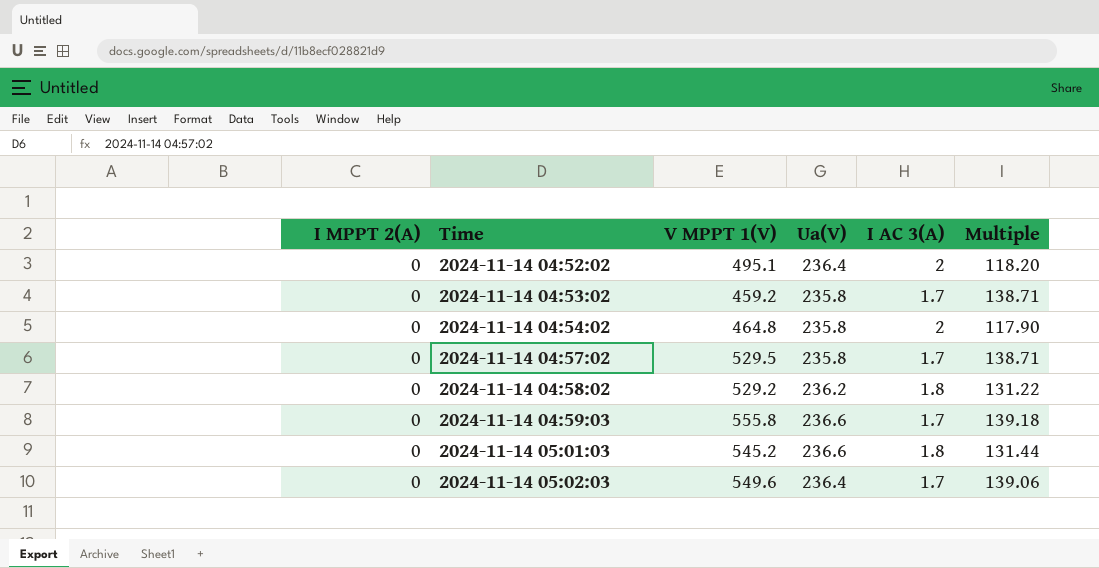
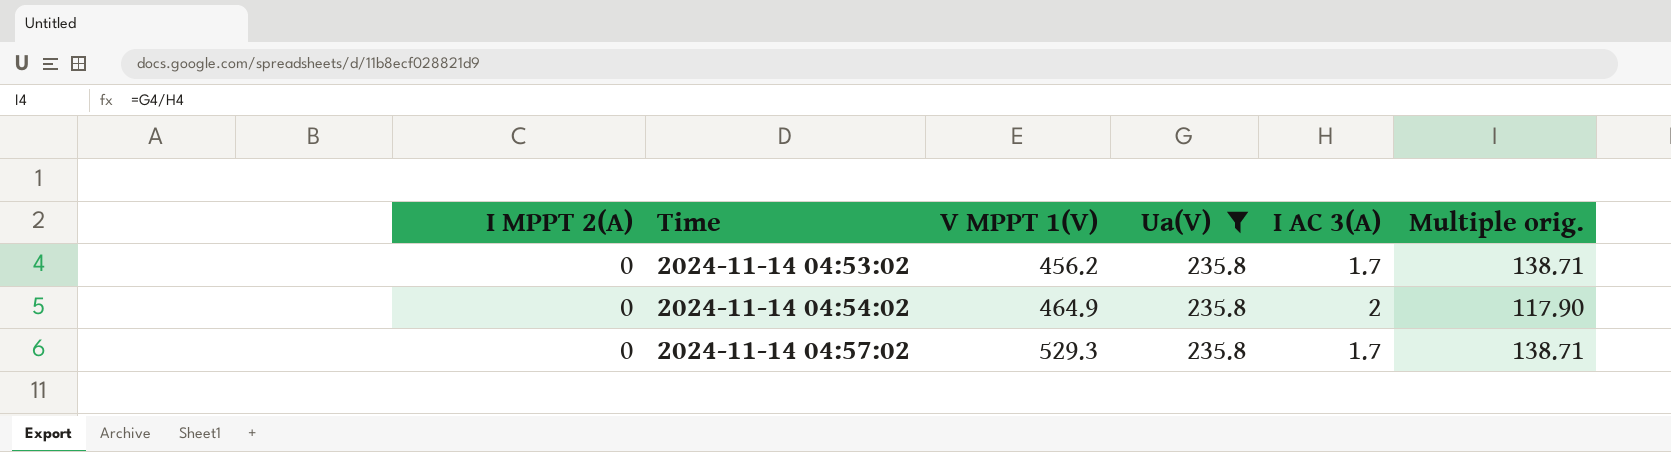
filter: none -> Ua(V) = 235.8
column name: Multiple -> Multiple orig.
2024-11-14 04:53:02 | V MPPT 1(V): 459.2 -> 456.2
2024-11-14 04:54:02 | V MPPT 1(V): 464.8 -> 464.9
2024-11-14 04:57:02 | V MPPT 1(V): 529.5 -> 529.3

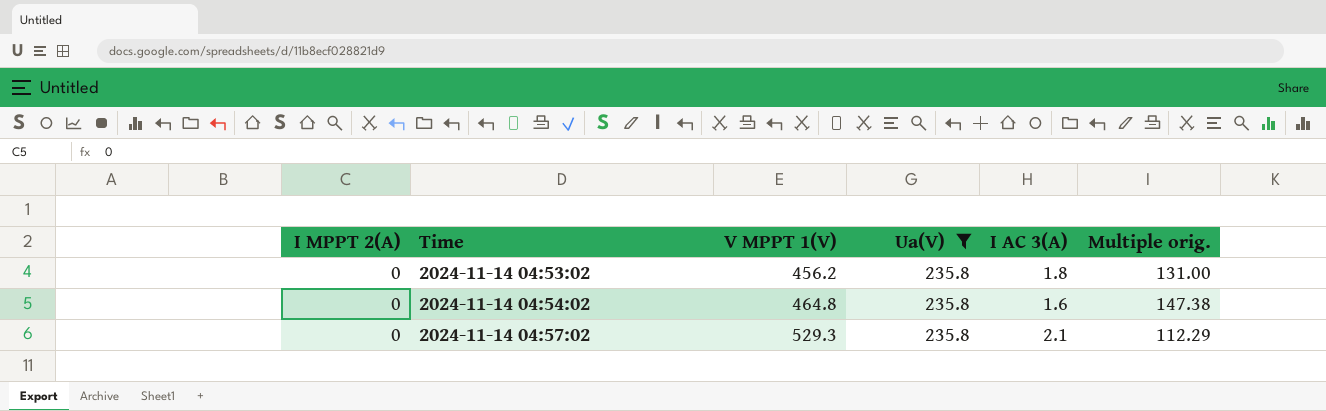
2024-11-14 04:53:02 | I AC 3(A): 1.7 -> 1.8
2024-11-14 04:53:02 | Multiple orig.: 138.71 -> 131.00
2024-11-14 04:54:02 | V MPPT 1(V): 464.9 -> 464.8
2024-11-14 04:54:02 | I AC 3(A): 2 -> 1.6
2024-11-14 04:54:02 | Multiple orig.: 117.90 -> 147.38
2024-11-14 04:57:02 | I AC 3(A): 1.7 -> 2.1
2024-11-14 04:57:02 | Multiple orig.: 138.71 -> 112.29

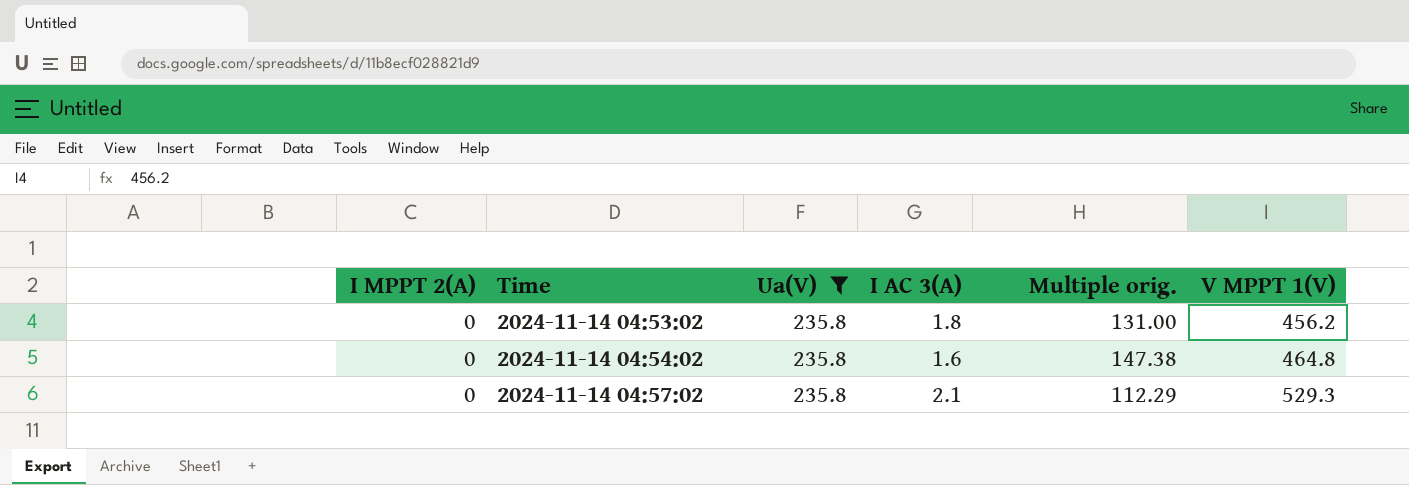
column V MPPT 1(V) | position: 3 -> 6

